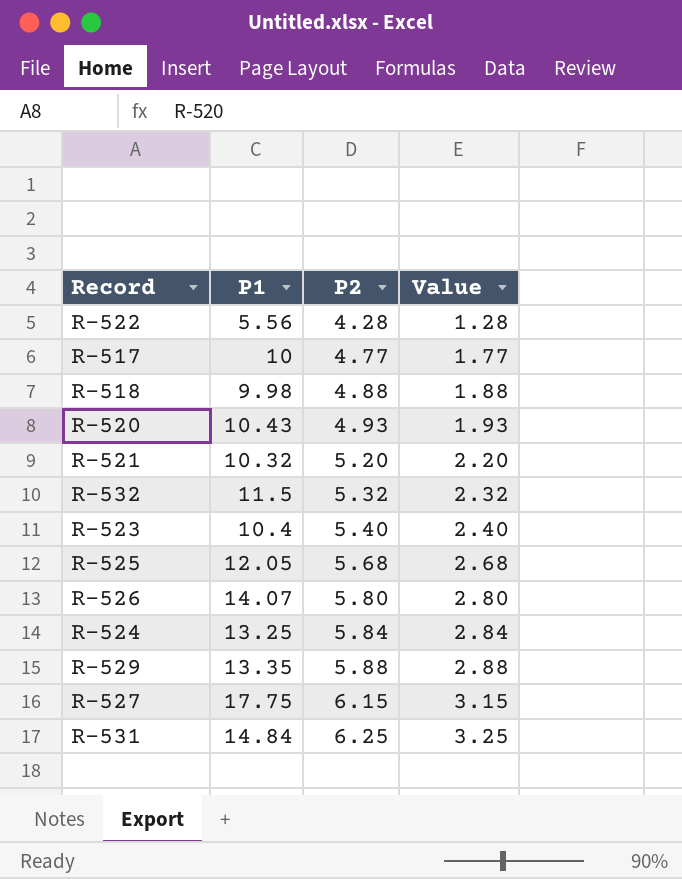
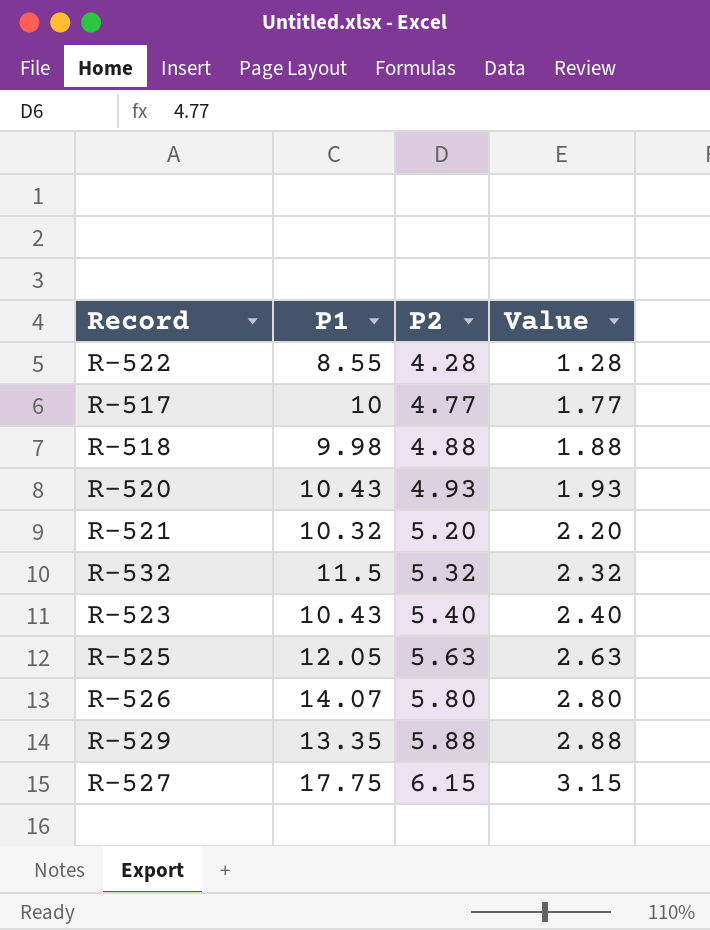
row R-524: 13.25 | 5.84 | 2.84 -> none
row R-531: 14.84 | 6.25 | 3.25 -> none
R-522 | P1: 5.56 -> 8.55
R-523 | P1: 10.4 -> 10.43
R-525 | P2: 5.68 -> 5.63
R-525 | Value: 2.68 -> 2.63

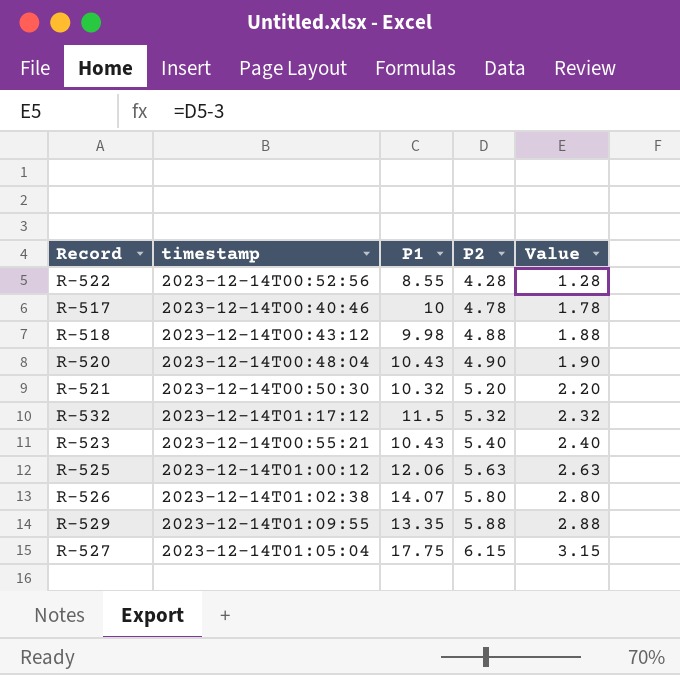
column timestamp | position: none -> 2
R-517 | P2: 4.77 -> 4.78
R-517 | Value: 1.77 -> 1.78
R-520 | P2: 4.93 -> 4.90
R-520 | Value: 1.93 -> 1.90
R-525 | P1: 12.05 -> 12.06

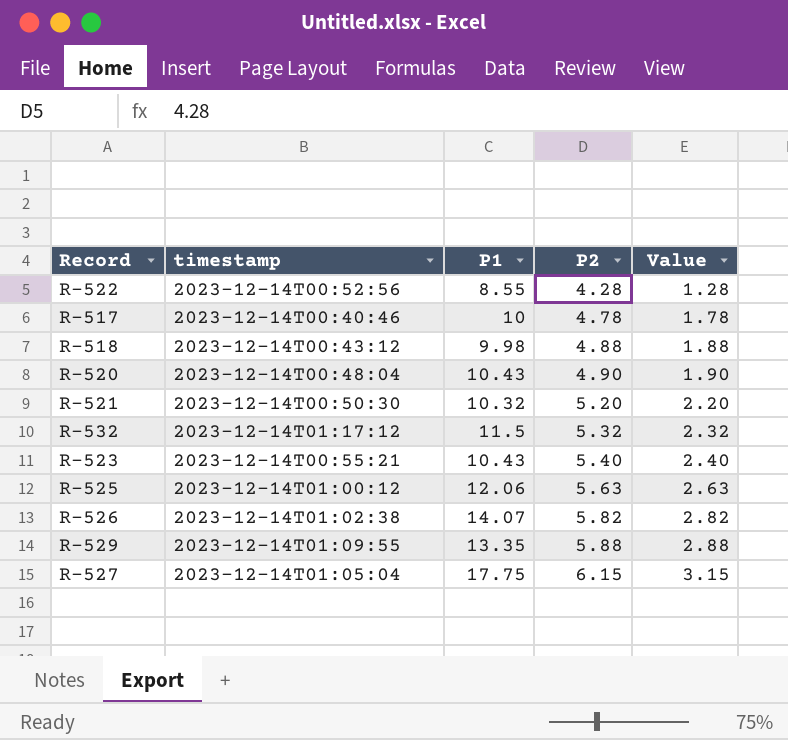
R-526 | P2: 5.80 -> 5.82
R-526 | Value: 2.80 -> 2.82

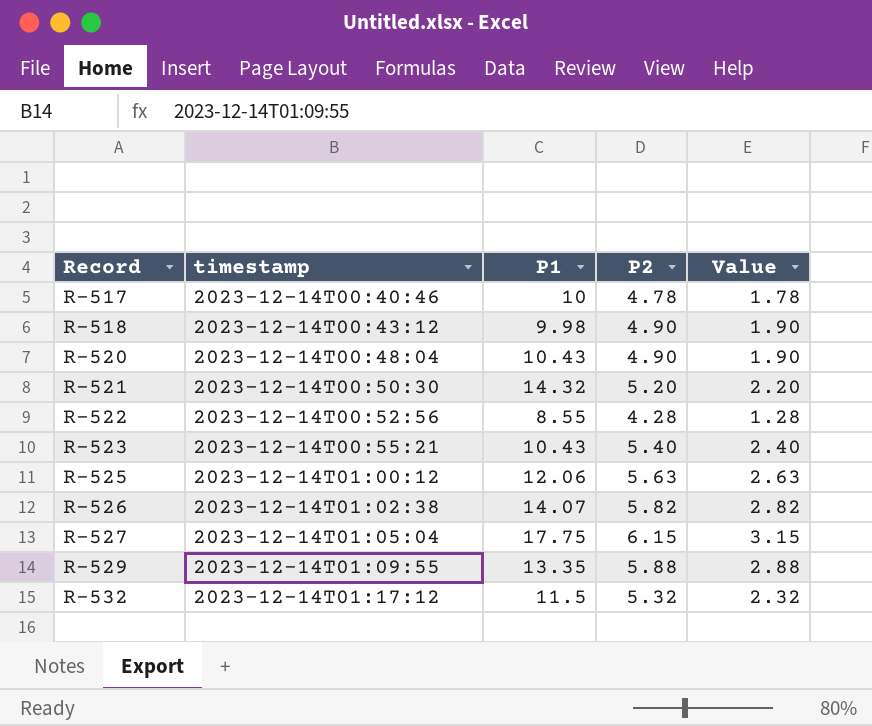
row order: P2 ascending -> Record ascending
R-518 | P2: 4.88 -> 4.90
R-518 | Value: 1.88 -> 1.90
R-521 | P1: 10.32 -> 14.32

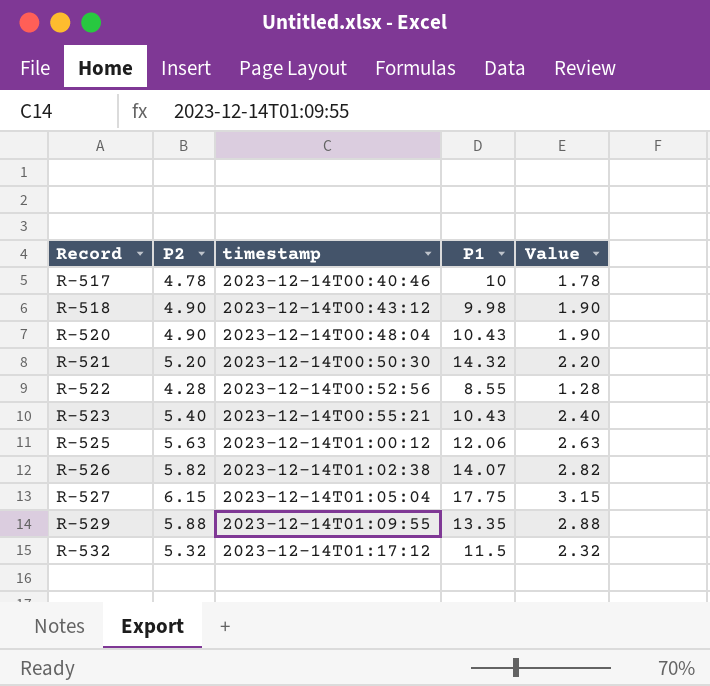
column P2 | position: 4 -> 2

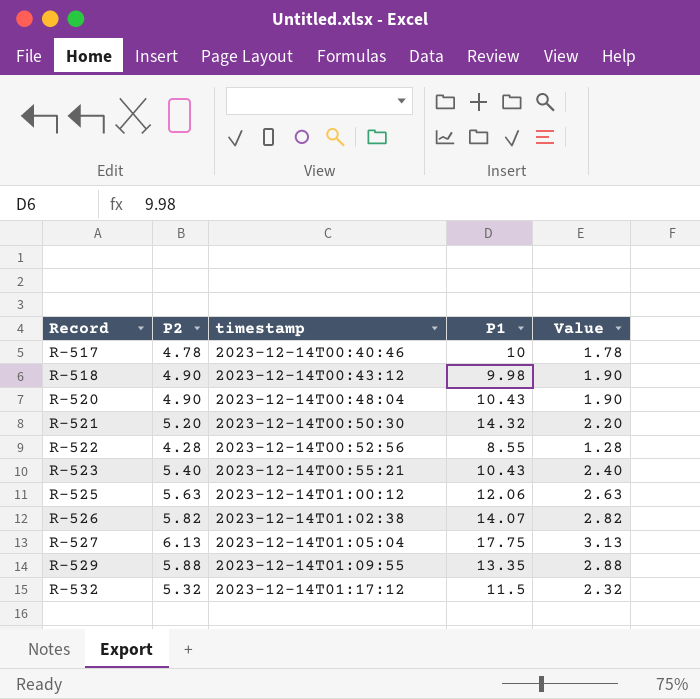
R-527 | P2: 6.15 -> 6.13
R-527 | Value: 3.15 -> 3.13

